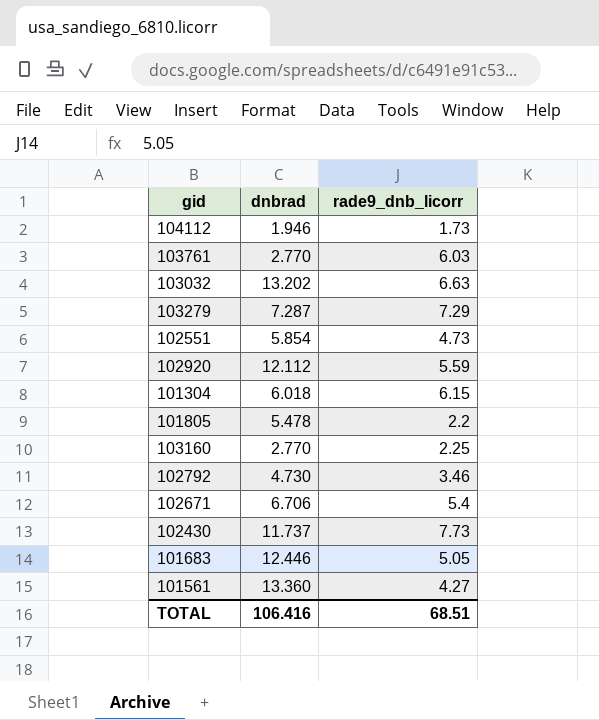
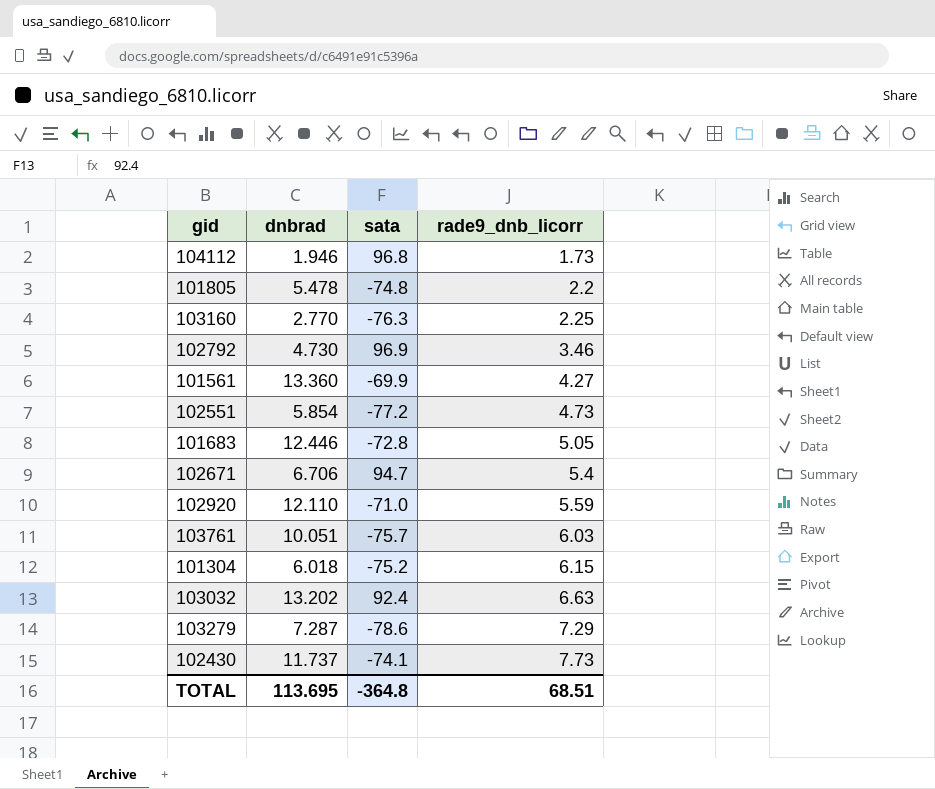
row order: none -> rade9_dnb_licorr ascending
column sata | position: none -> 3
102920 | dnbrad: 12.112 -> 12.110
103761 | dnbrad: 2.770 -> 10.051
TOTAL | dnbrad: 106.416 -> 113.695

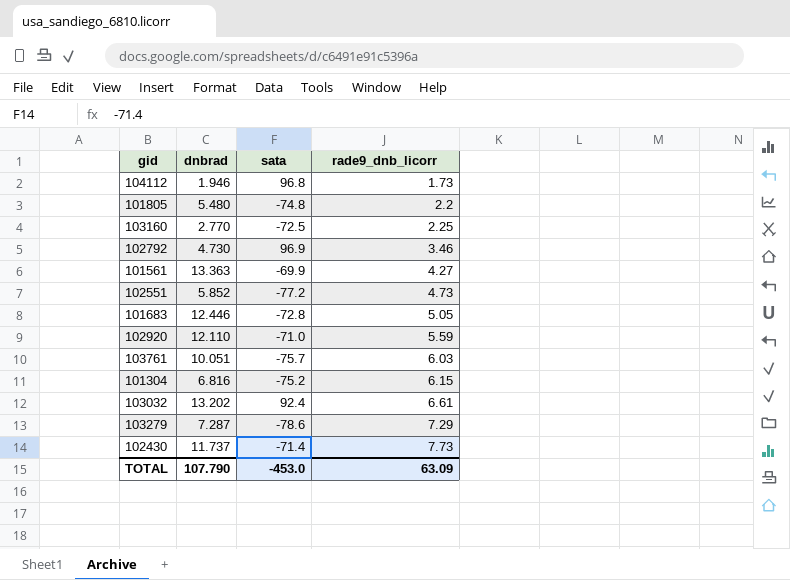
row 102671: 6.706 | 94.7 | 5.4 -> none
101805 | dnbrad: 5.478 -> 5.480
103160 | sata: -76.3 -> -72.5
101561 | dnbrad: 13.360 -> 13.363
102551 | dnbrad: 5.854 -> 5.852
101304 | dnbrad: 6.018 -> 6.816
103032 | rade9_dnb_licorr: 6.63 -> 6.61
102430 | sata: -74.1 -> -71.4
TOTAL | dnbrad: 113.695 -> 107.790
TOTAL | sata: -364.8 -> -453.0
TOTAL | rade9_dnb_licorr: 68.51 -> 63.09

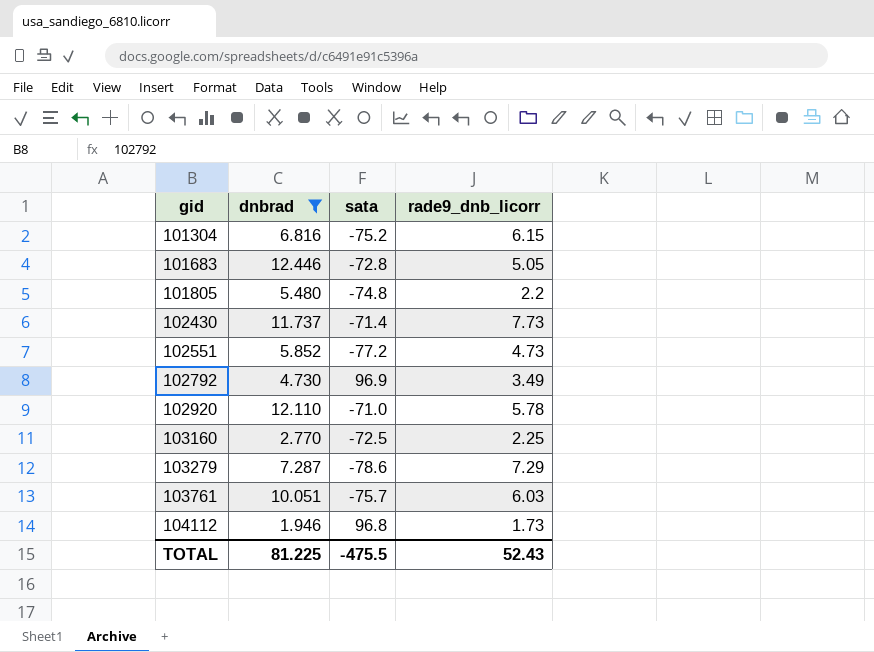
filter: none -> dnbrad <= 12.446
row order: rade9_dnb_licorr ascending -> gid ascending
102792 | rade9_dnb_licorr: 3.46 -> 3.49
102920 | rade9_dnb_licorr: 5.59 -> 5.78
TOTAL | dnbrad: 107.790 -> 81.225
TOTAL | sata: -453.0 -> -475.5
TOTAL | rade9_dnb_licorr: 63.09 -> 52.43

